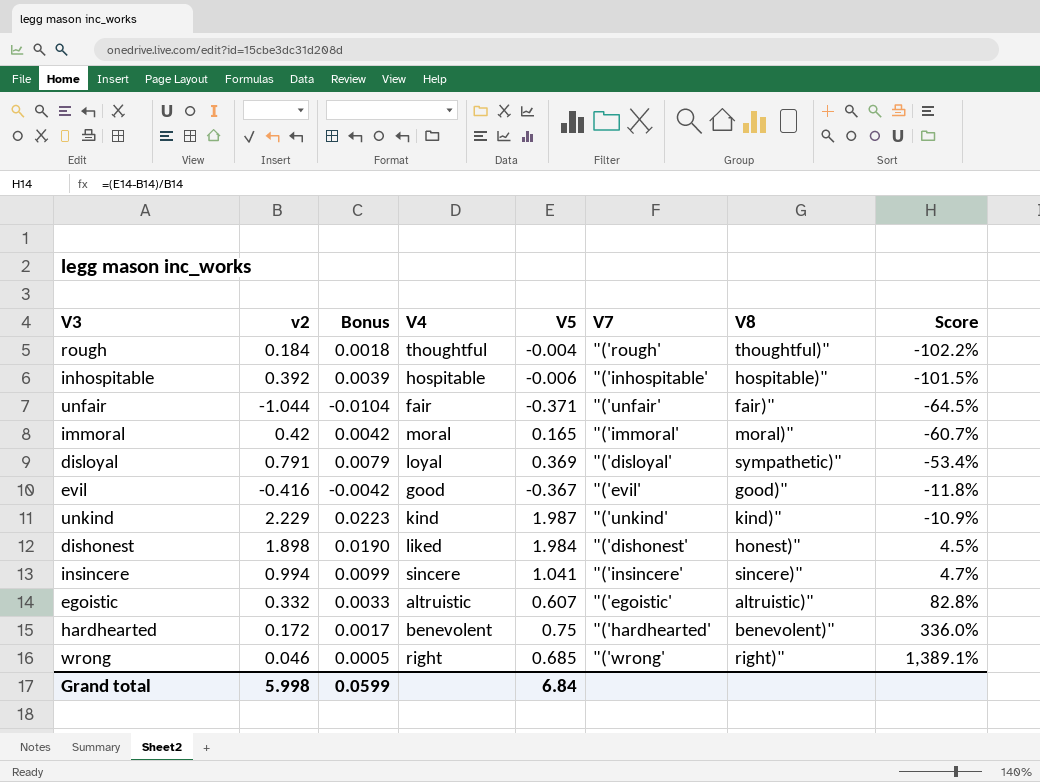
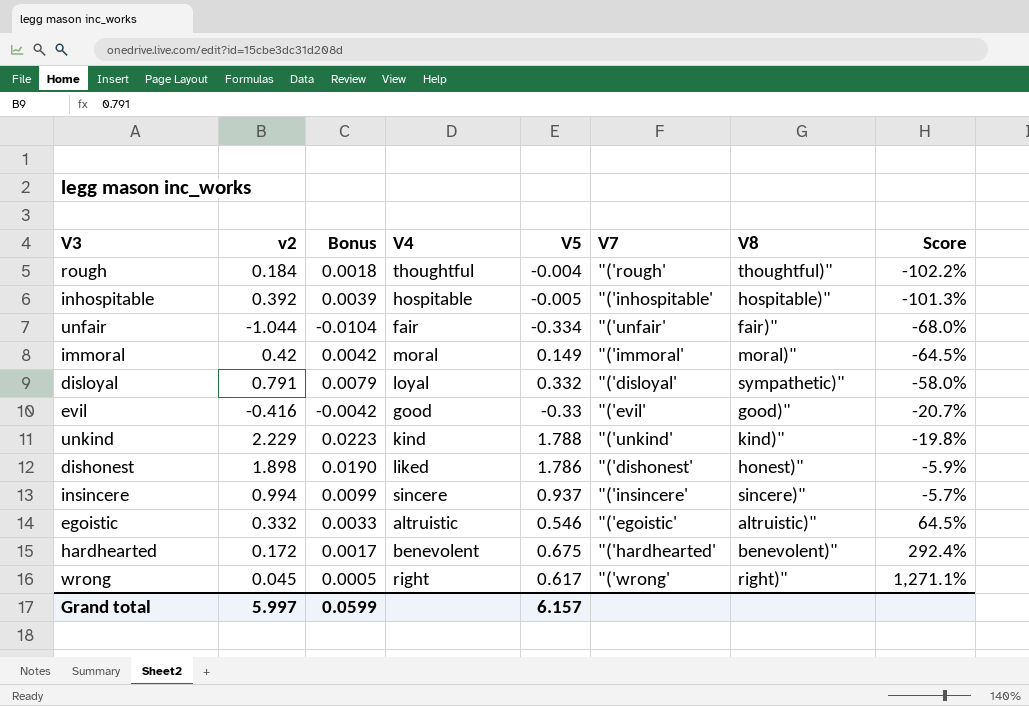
inhospitable | V5: -0.006 -> -0.005
inhospitable | Score: -101.5% -> -101.3%
unfair | V5: -0.371 -> -0.334
unfair | Score: -64.5% -> -68.0%
immoral | V5: 0.165 -> 0.149
immoral | Score: -60.7% -> -64.5%
disloyal | V5: 0.369 -> 0.332
disloyal | Score: -53.4% -> -58.0%
evil | V5: -0.367 -> -0.33
evil | Score: -11.8% -> -20.7%
unkind | V5: 1.987 -> 1.788
unkind | Score: -10.9% -> -19.8%
dishonest | V5: 1.984 -> 1.786
dishonest | Score: 4.5% -> -5.9%
insincere | V5: 1.041 -> 0.937
insincere | Score: 4.7% -> -5.7%
egoistic | V5: 0.607 -> 0.546
egoistic | Score: 82.8% -> 64.5%
hardhearted | V5: 0.75 -> 0.675
hardhearted | Score: 336.0% -> 292.4%
wrong | v2: 0.046 -> 0.045
wrong | V5: 0.685 -> 0.617
wrong | Score: 1,389.1% -> 1,271.1%
Grand total | v2: 5.998 -> 5.997
Grand total | V5: 6.84 -> 6.157

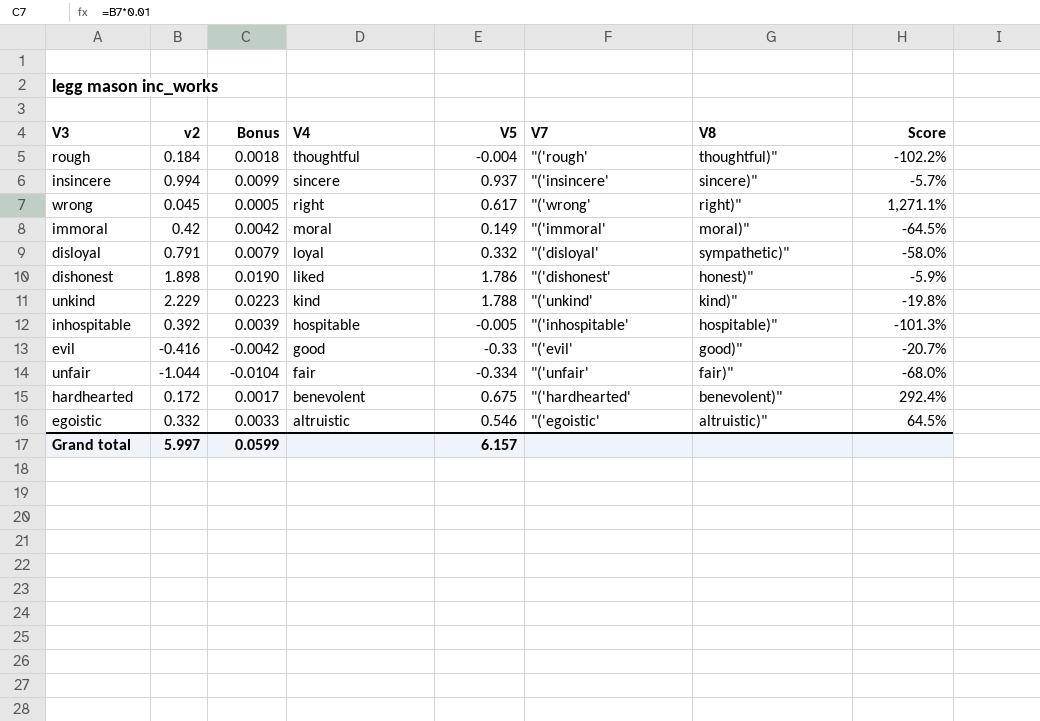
row order: Score ascending -> V4 descending

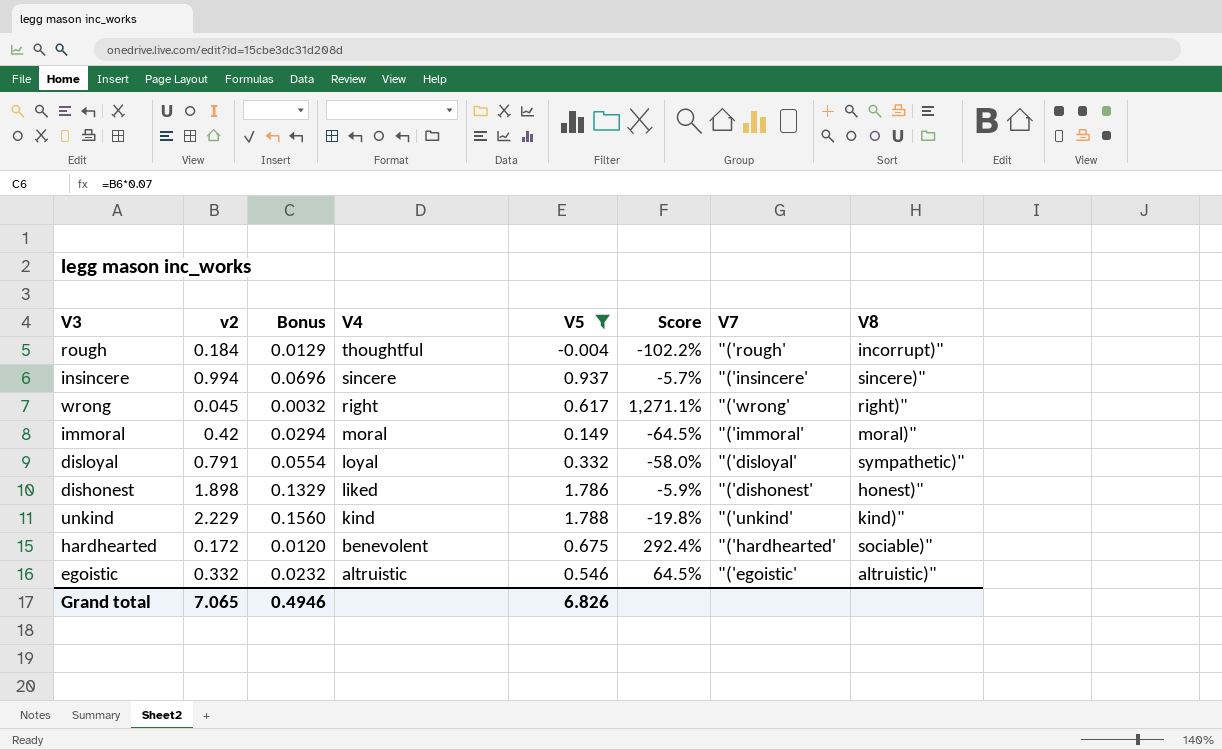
filter: none -> V5 >= -0.004
column Bonus | formula: [v2] * 0.01 -> [v2] * 0.07
column Score | position: 8 -> 6
rough | V8: thoughtful)" -> incorrupt)"
hardhearted | V8: benevolent)" -> sociable)"
Grand total | v2: 5.997 -> 7.065
Grand total | Bonus: 0.0599 -> 0.4946
Grand total | V5: 6.157 -> 6.826

